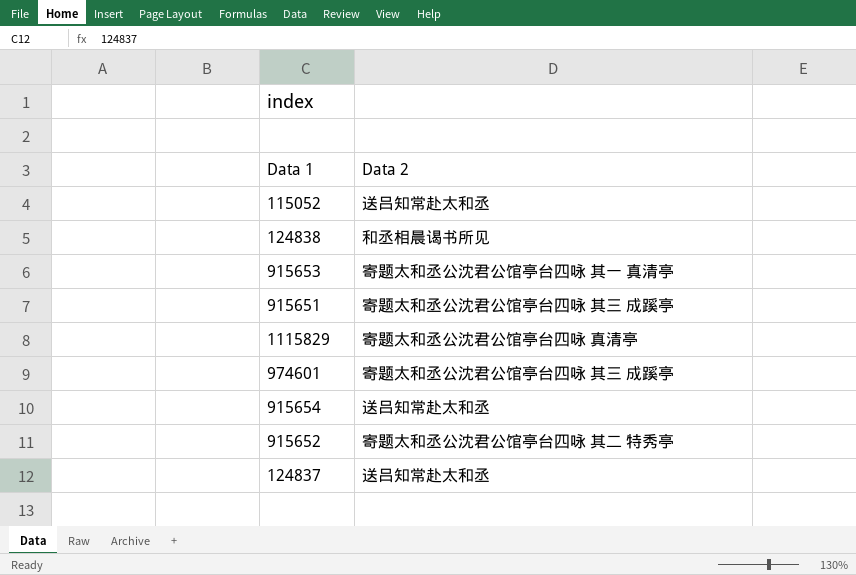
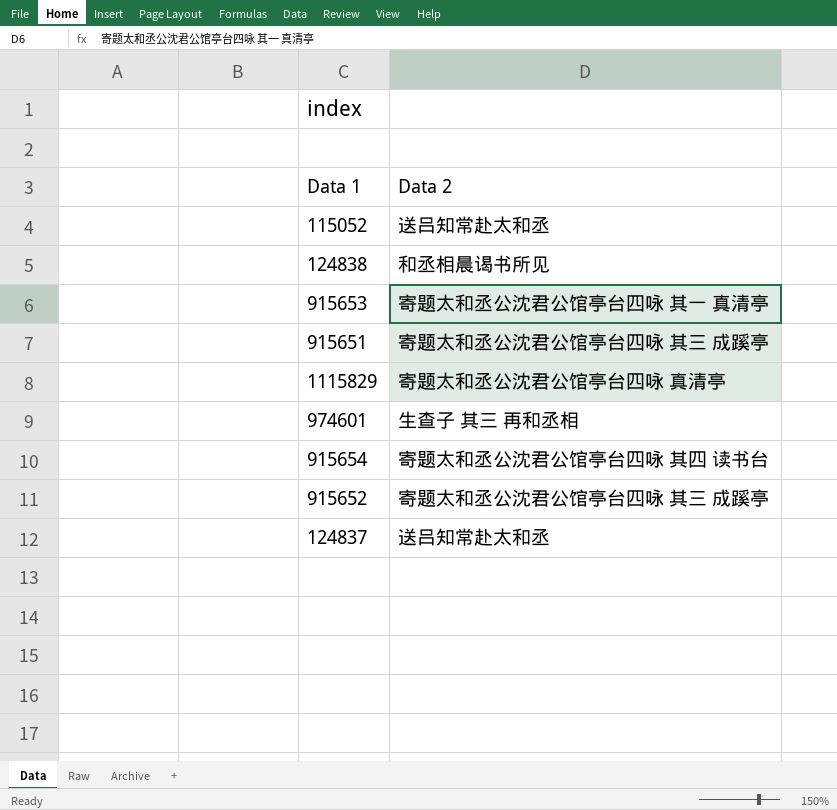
974601 | Data 2: 寄题太和丞公沈君公馆亭台四咏 其三 成蹊亭 -> 生查子 其三 再和丞相
915654 | Data 2: 送吕知常赴太和丞 -> 寄题太和丞公沈君公馆亭台四咏 其四 读书台
915652 | Data 2: 寄题太和丞公沈君公馆亭台四咏 其二 特秀亭 -> 寄题太和丞公沈君公馆亭台四咏 其三 成蹊亭

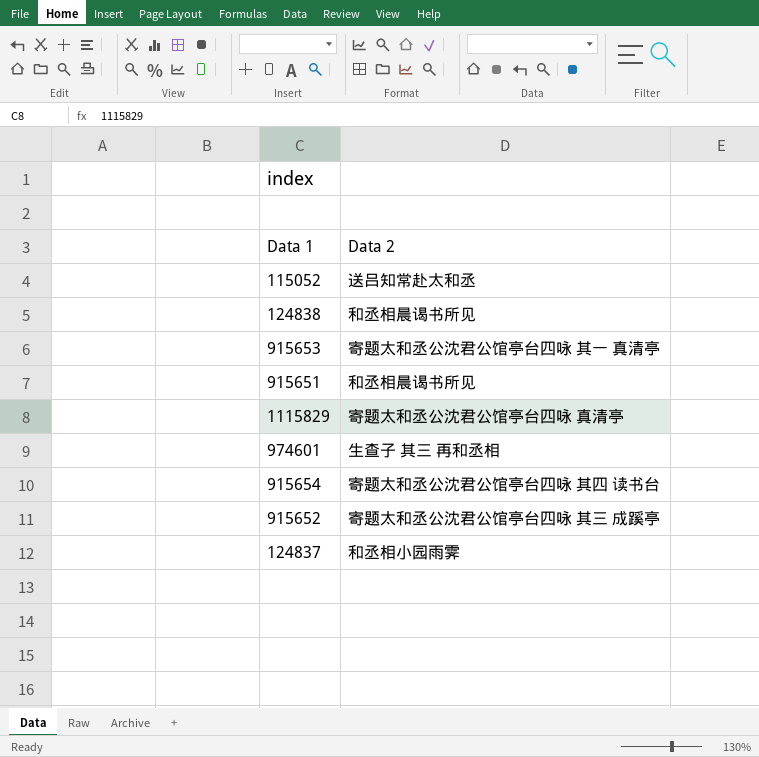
915651 | Data 2: 寄题太和丞公沈君公馆亭台四咏 其三 成蹊亭 -> 和丞相晨谒书所见
124837 | Data 2: 送吕知常赴太和丞 -> 和丞相小园雨霁

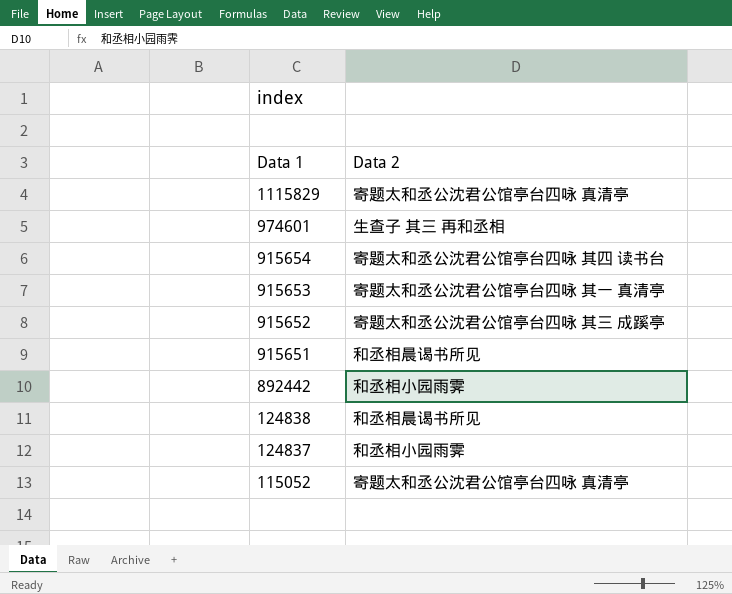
row order: none -> Data 1 descending
row 892442: none -> 和丞相小园雨霁
115052 | Data 2: 送吕知常赴太和丞 -> 寄题太和丞公沈君公馆亭台四咏 真清亭

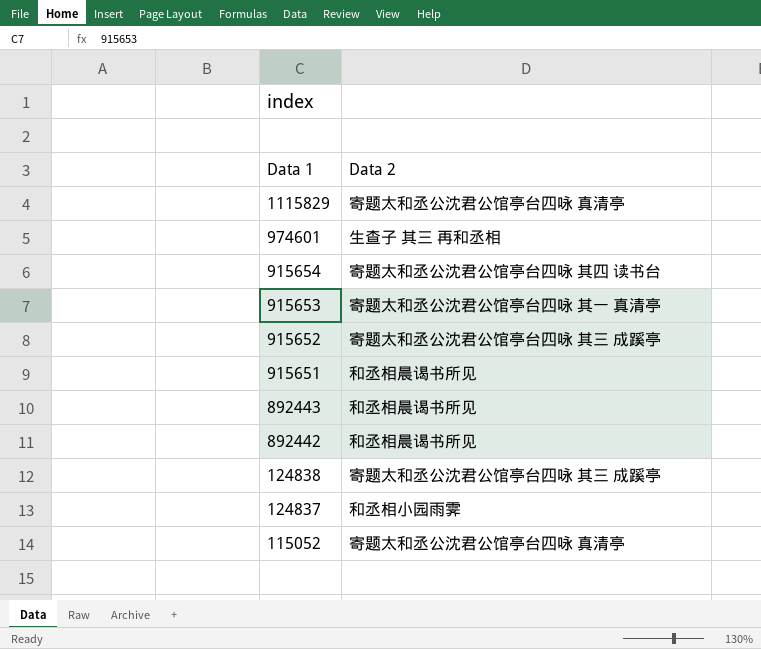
row 892443: none -> 和丞相晨谒书所见
892442 | Data 2: 和丞相小园雨霁 -> 和丞相晨谒书所见
124838 | Data 2: 和丞相晨谒书所见 -> 寄题太和丞公沈君公馆亭台四咏 其三 成蹊亭

